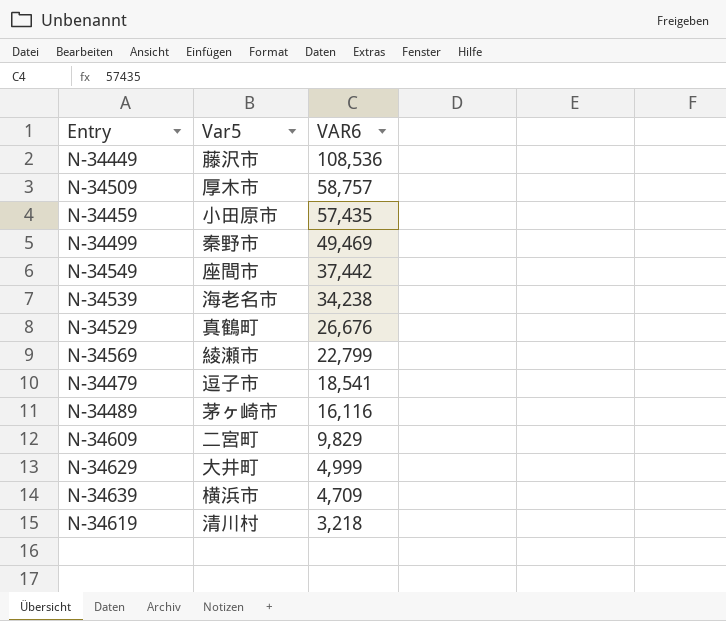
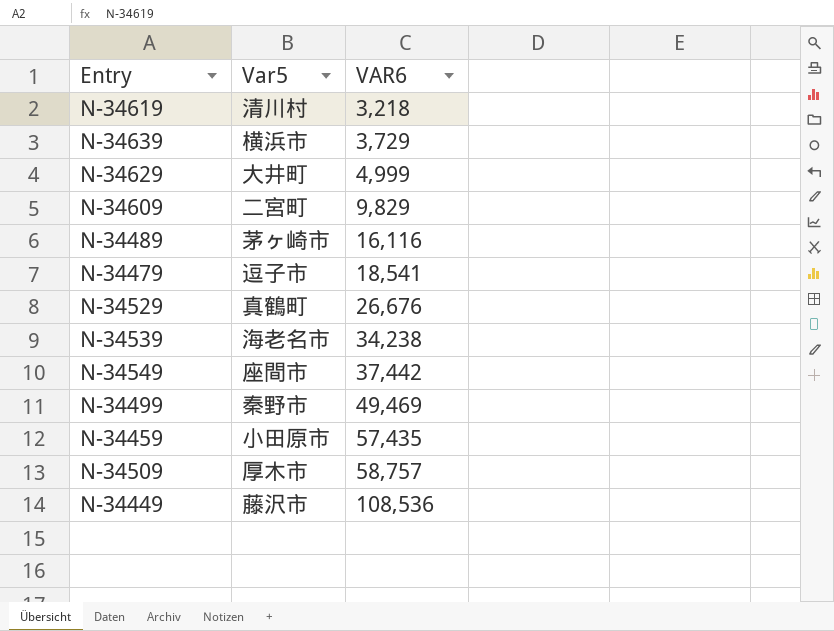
row order: VAR6 descending -> VAR6 ascending
row N-34569: 綾瀬市 | 22,799 -> none
N-34639 | VAR6: 4,709 -> 3,729

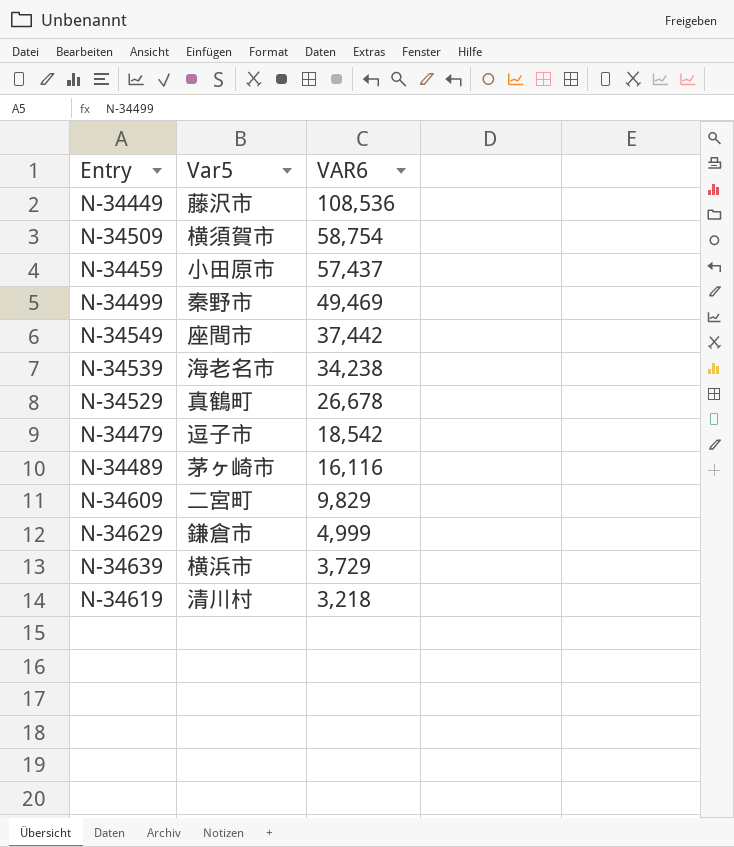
row order: VAR6 ascending -> VAR6 descending
N-34509 | Var5: 厚木市 -> 横須賀市
N-34509 | VAR6: 58,757 -> 58,754
N-34459 | VAR6: 57,435 -> 57,437
N-34529 | VAR6: 26,676 -> 26,678
N-34479 | VAR6: 18,541 -> 18,542
N-34629 | Var5: 大井町 -> 鎌倉市

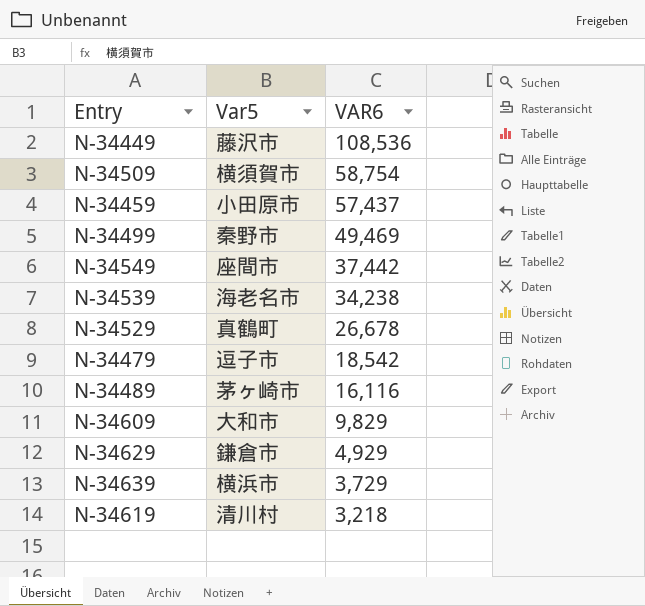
N-34609 | Var5: 二宮町 -> 大和市
N-34629 | VAR6: 4,999 -> 4,929

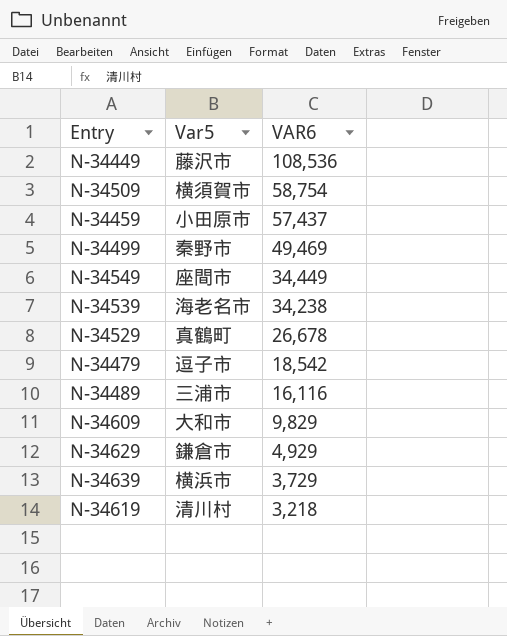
N-34549 | VAR6: 37,442 -> 34,449
N-34489 | Var5: 茅ヶ崎市 -> 三浦市

